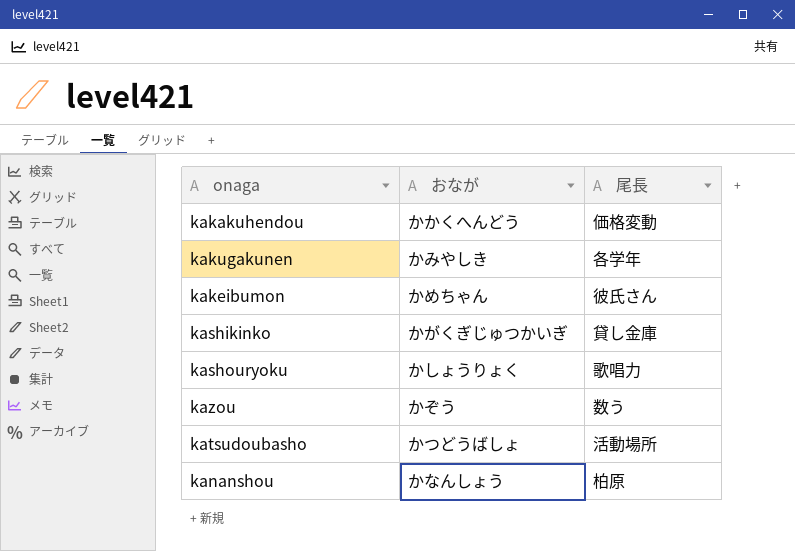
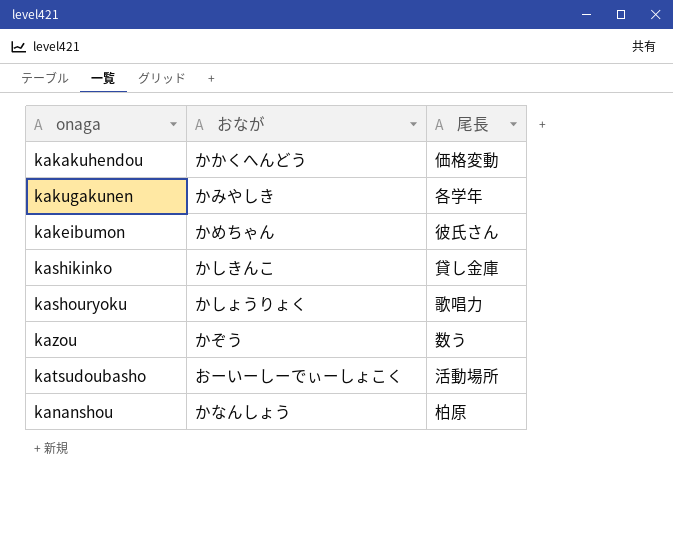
kashikinko | おなが: かがくぎじゅつかいぎ -> かしきんこ
katsudoubasho | おなが: かつどうばしょ -> おーいーしーでぃーしょこく

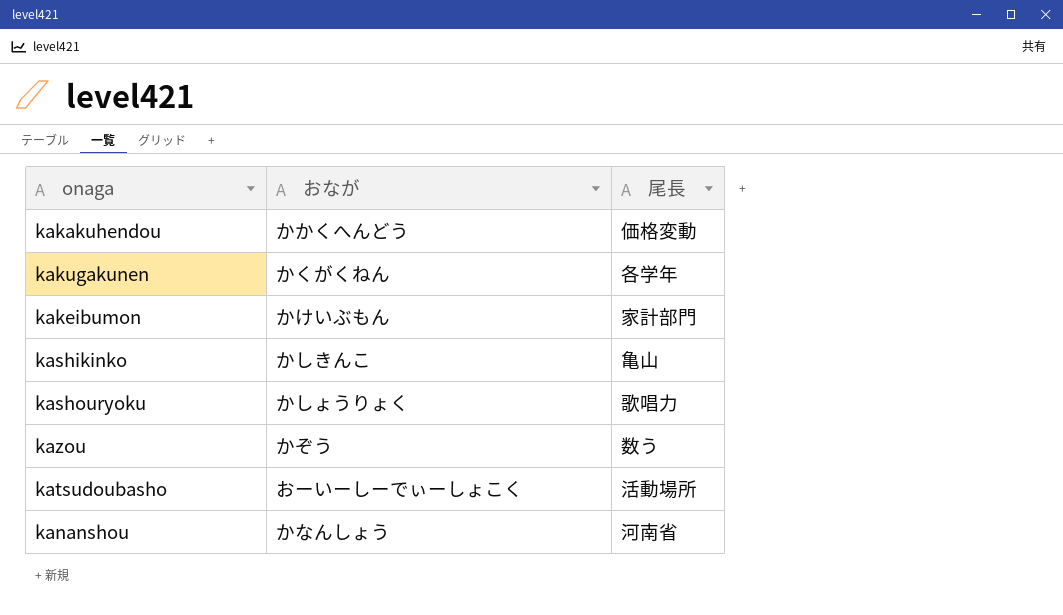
kakugakunen | おなが: かみやしき -> かくがくねん
kakeibumon | おなが: かめちゃん -> かけいぶもん
kakeibumon | 尾長: 彼氏さん -> 家計部門
kashikinko | 尾長: 貸し金庫 -> 亀山
kananshou | 尾長: 柏原 -> 河南省

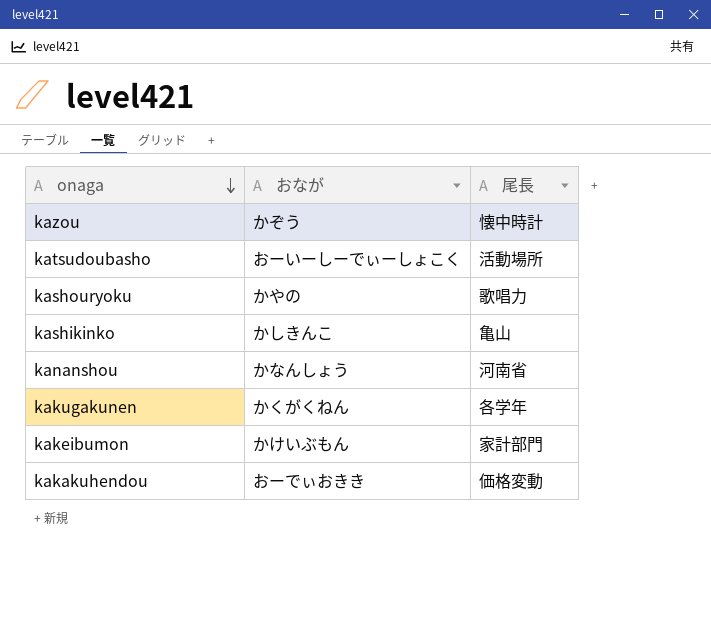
row order: none -> onaga descending
kazou | 尾長: 数う -> 懐中時計
kashouryoku | おなが: かしょうりょく -> かやの
kakakuhendou | おなが: かかくへんどう -> おーでぃおきき

